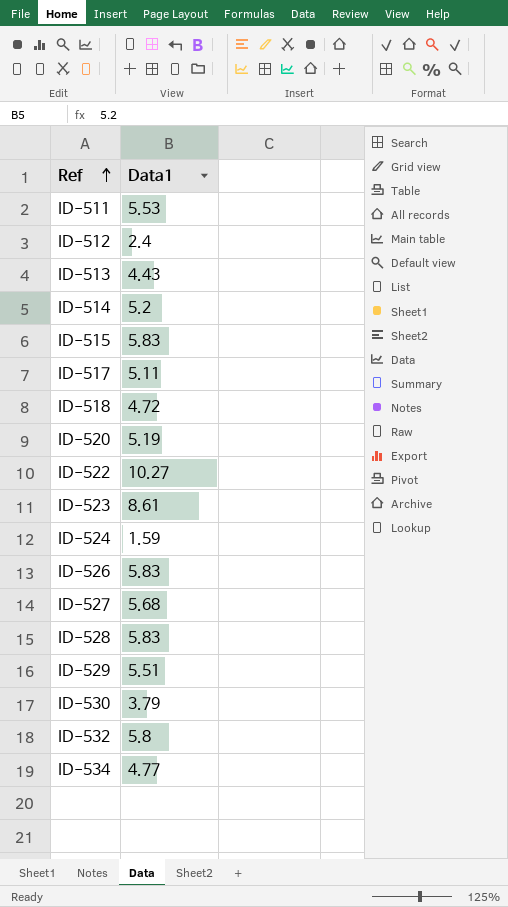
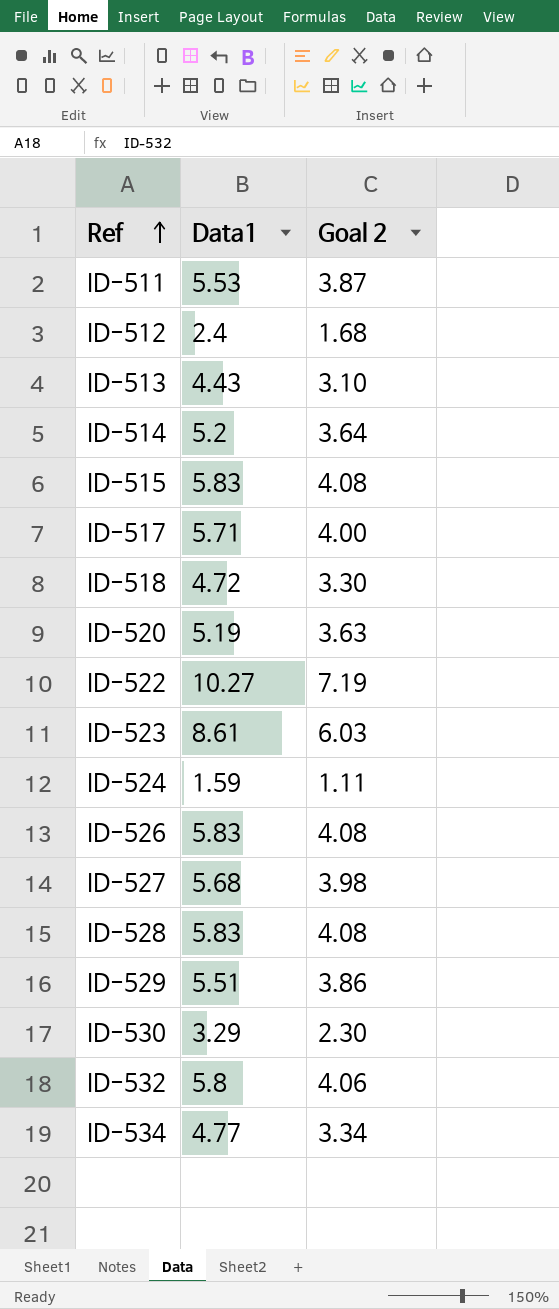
column Goal 2 | formula: none -> [Data1] * 0.7
ID-517 | Data1: 5.11 -> 5.71
ID-530 | Data1: 3.79 -> 3.29

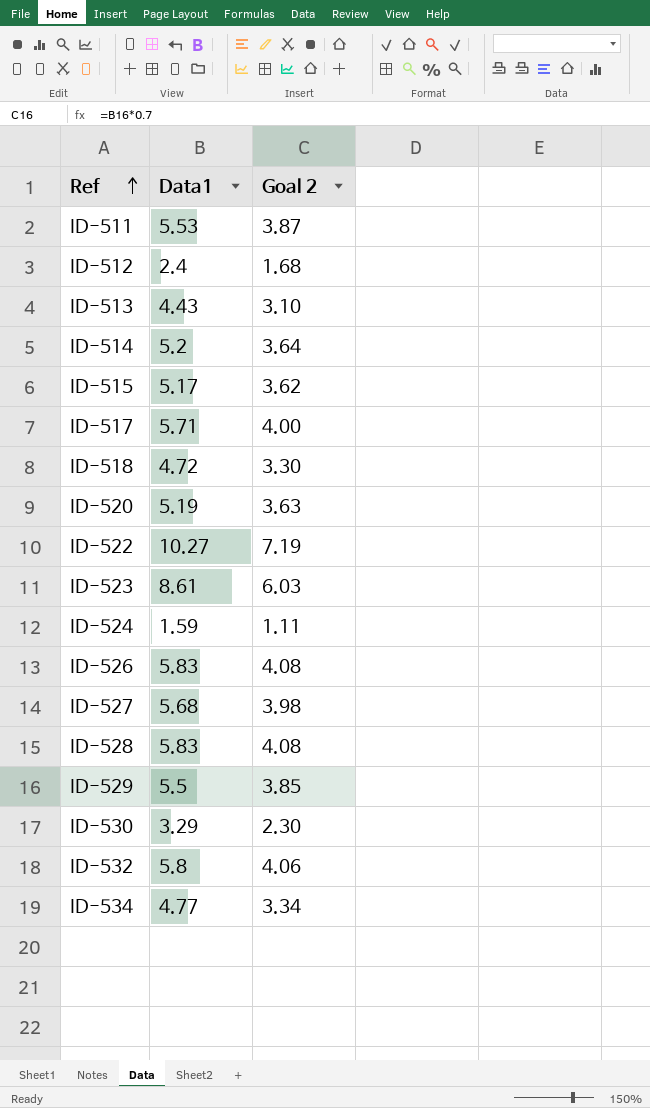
ID-515 | Data1: 5.83 -> 5.17
ID-515 | Goal 2: 4.08 -> 3.62
ID-529 | Data1: 5.51 -> 5.5
ID-529 | Goal 2: 3.86 -> 3.85

